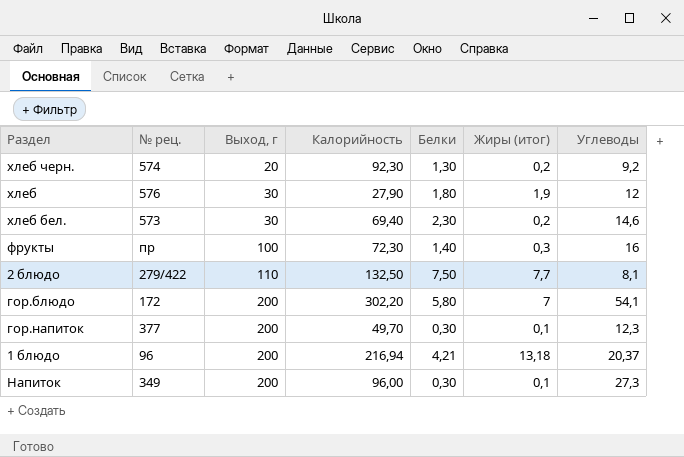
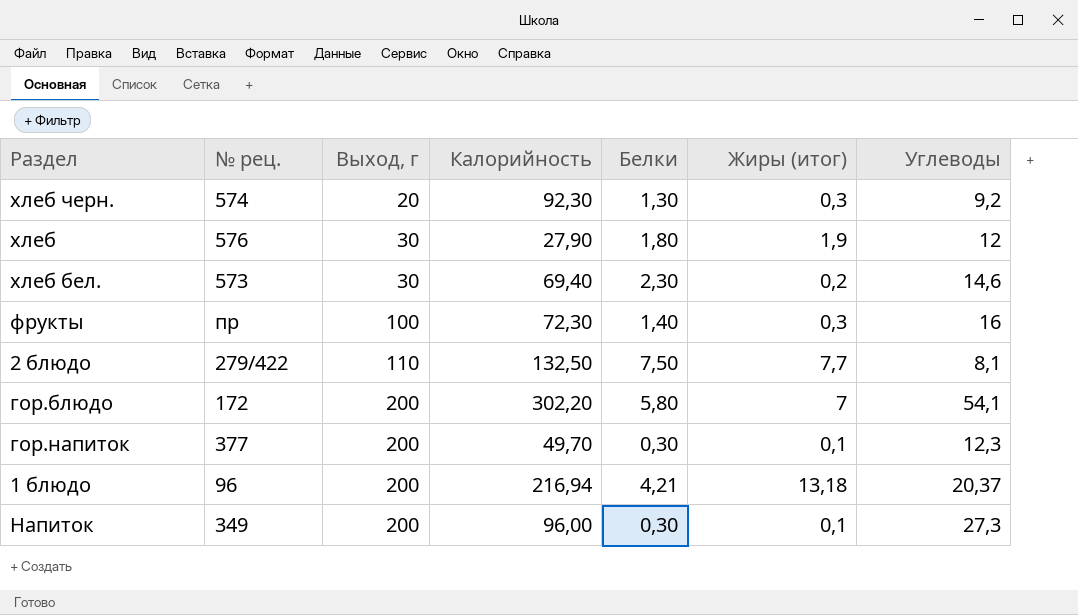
хлеб черн. | Жиры (итог): 0,2 -> 0,3

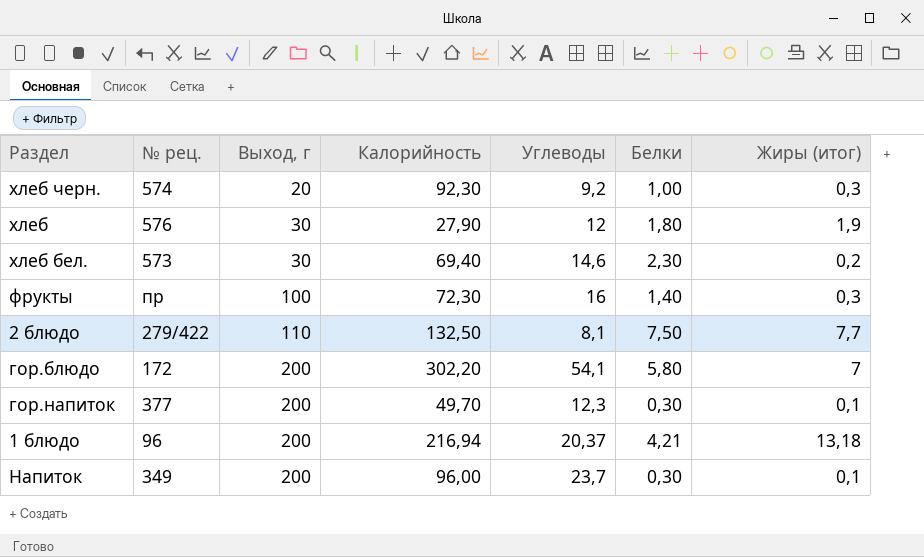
column Углеводы | position: 7 -> 5
хлеб черн. | Белки: 1,30 -> 1,00
Напиток | Углеводы: 27,3 -> 23,7

